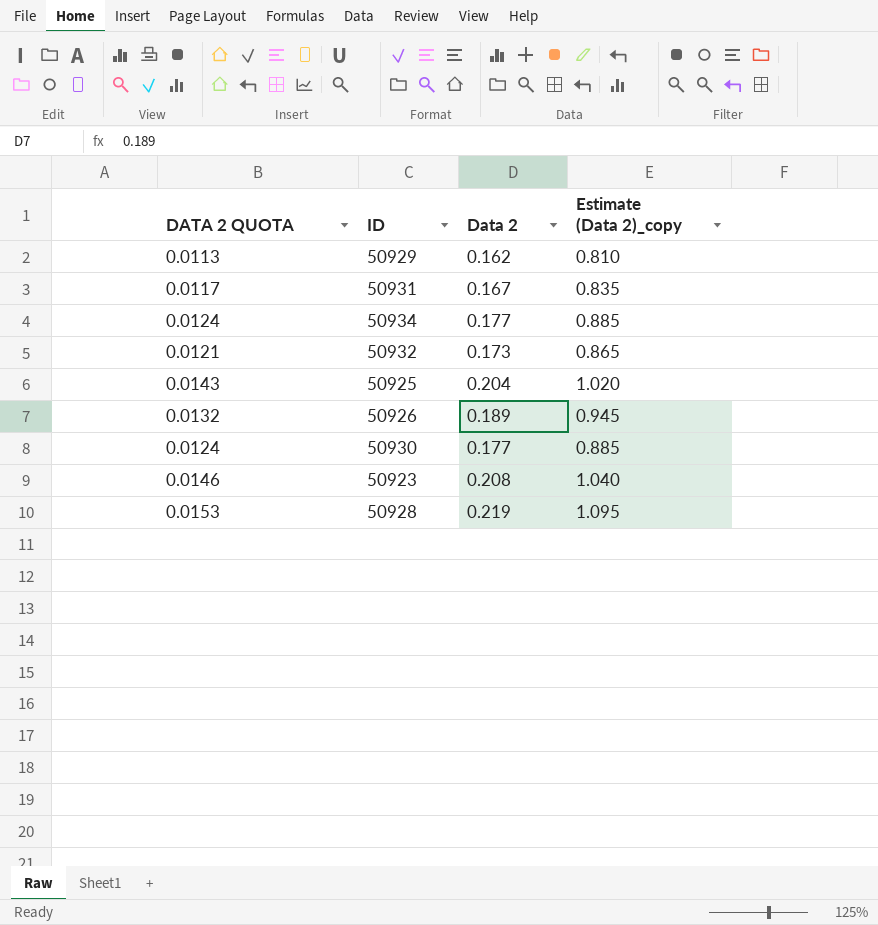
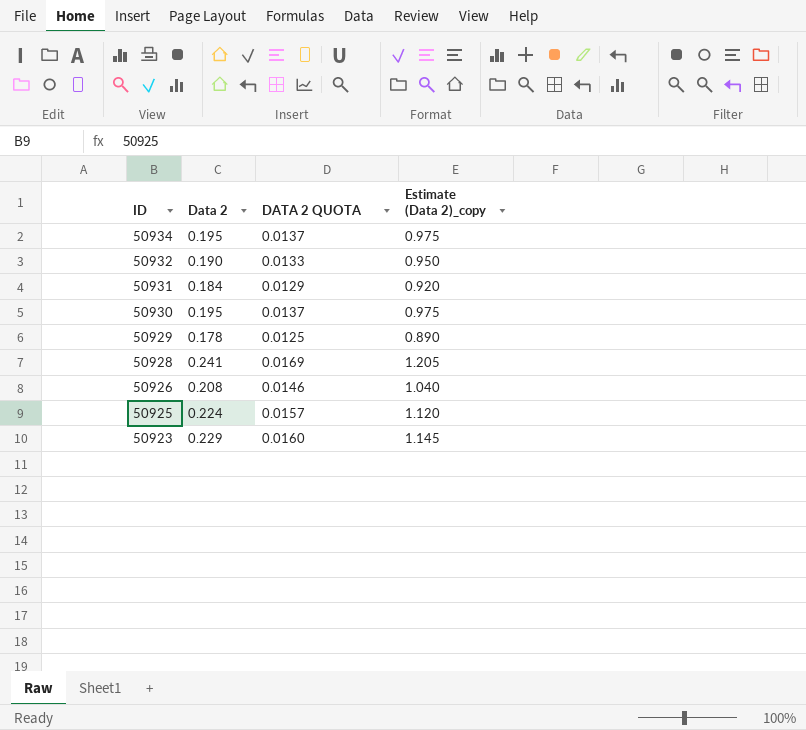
row order: none -> ID descending
column DATA 2 QUOTA | position: 1 -> 3
50934 | Data 2: 0.177 -> 0.195
50934 | DATA 2 QUOTA: 0.0124 -> 0.0137
50934 | Estimate (Data 2)_copy: 0.885 -> 0.975
50932 | Data 2: 0.173 -> 0.190
50932 | DATA 2 QUOTA: 0.0121 -> 0.0133
50932 | Estimate (Data 2)_copy: 0.865 -> 0.950
50931 | Data 2: 0.167 -> 0.184
50931 | DATA 2 QUOTA: 0.0117 -> 0.0129
50931 | Estimate (Data 2)_copy: 0.835 -> 0.920
50930 | Data 2: 0.177 -> 0.195
50930 | DATA 2 QUOTA: 0.0124 -> 0.0137
50930 | Estimate (Data 2)_copy: 0.885 -> 0.975
50929 | Data 2: 0.162 -> 0.178
50929 | DATA 2 QUOTA: 0.0113 -> 0.0125
50929 | Estimate (Data 2)_copy: 0.810 -> 0.890
50928 | Data 2: 0.219 -> 0.241
50928 | DATA 2 QUOTA: 0.0153 -> 0.0169
50928 | Estimate (Data 2)_copy: 1.095 -> 1.205
50926 | Data 2: 0.189 -> 0.208
50926 | DATA 2 QUOTA: 0.0132 -> 0.0146
50926 | Estimate (Data 2)_copy: 0.945 -> 1.040
50925 | Data 2: 0.204 -> 0.224
50925 | DATA 2 QUOTA: 0.0143 -> 0.0157
50925 | Estimate (Data 2)_copy: 1.020 -> 1.120
50923 | Data 2: 0.208 -> 0.229
50923 | DATA 2 QUOTA: 0.0146 -> 0.0160
50923 | Estimate (Data 2)_copy: 1.040 -> 1.145

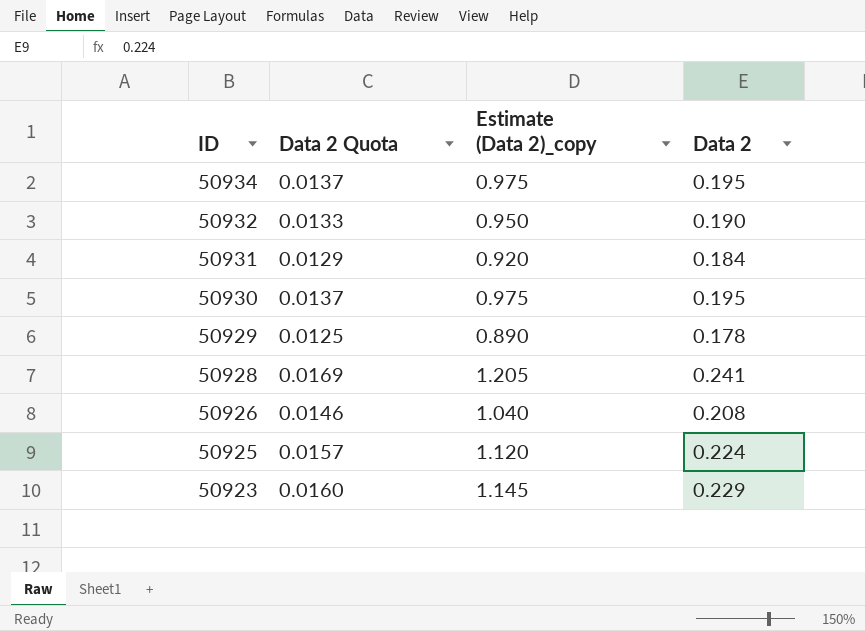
column name: DATA 2 QUOTA -> Data 2 Quota
column Data 2 | position: 2 -> 4

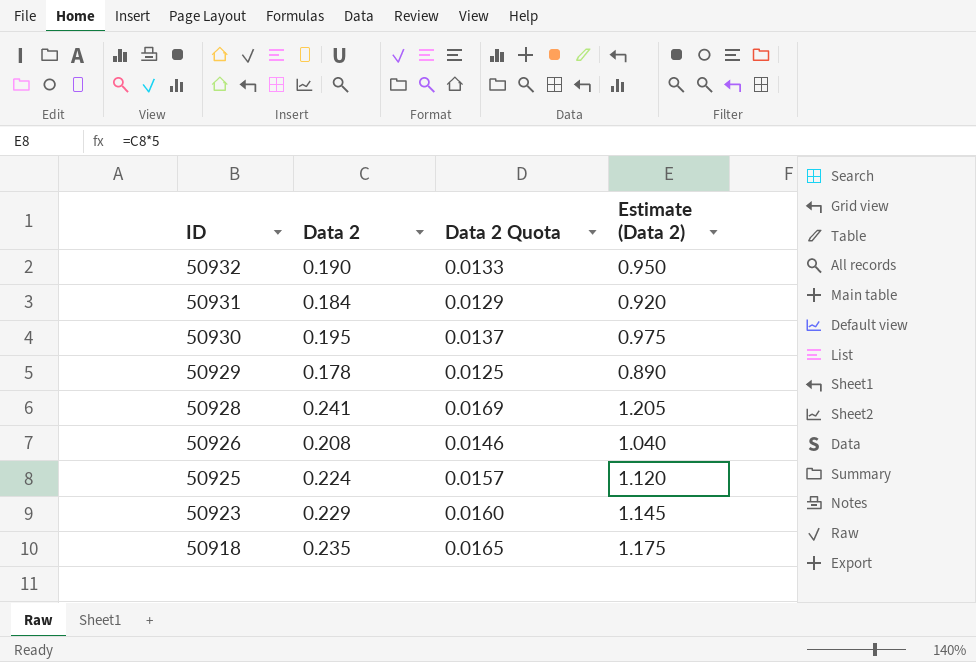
column Data 2 | position: 4 -> 2
column name: Estimate (Data 2)_copy -> Estimate (Data 2)
row 50934: 0.0137 | 0.975 | 0.195 -> none
row 50918: none -> 0.235 | 0.0165 | 1.175

